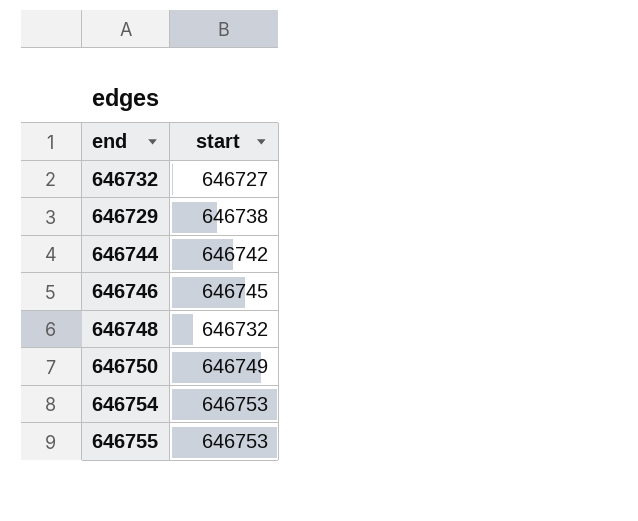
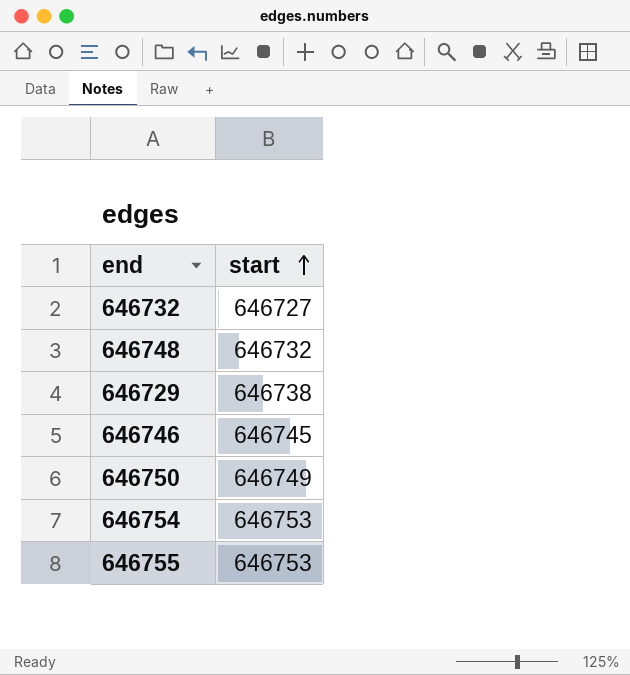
row order: none -> start ascending
row 646744: 646742 -> none

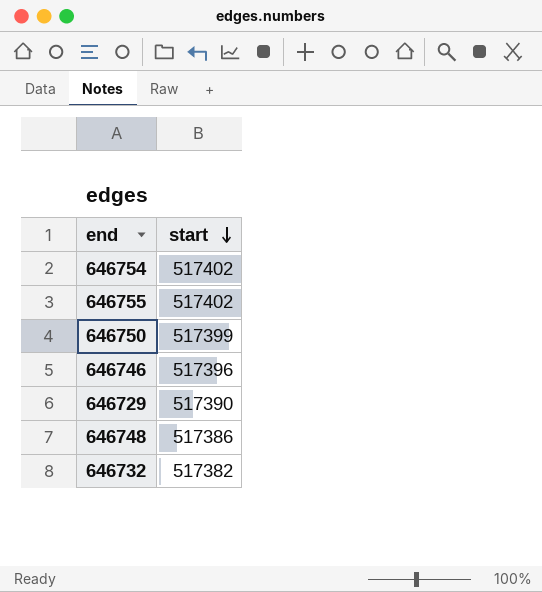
row order: start ascending -> start descending
646754 | start: 646753 -> 517402
646755 | start: 646753 -> 517402
646750 | start: 646749 -> 517399
646746 | start: 646745 -> 517396
646729 | start: 646738 -> 517390
646748 | start: 646732 -> 517386
646732 | start: 646727 -> 517382

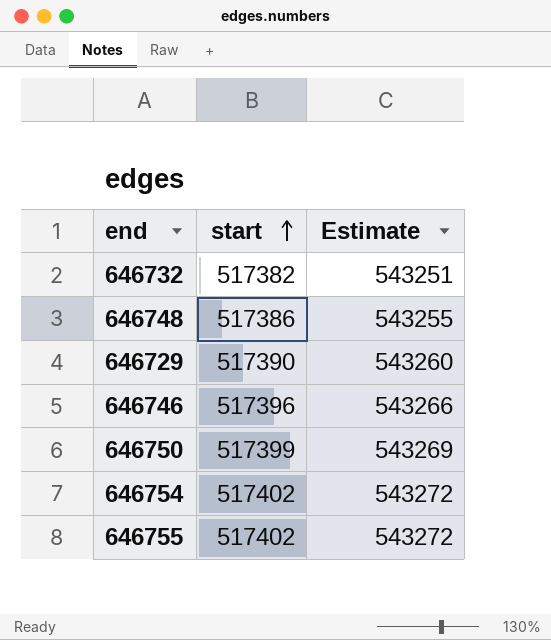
row order: start descending -> start ascending
column Estimate | formula: none -> [start] * 1.05

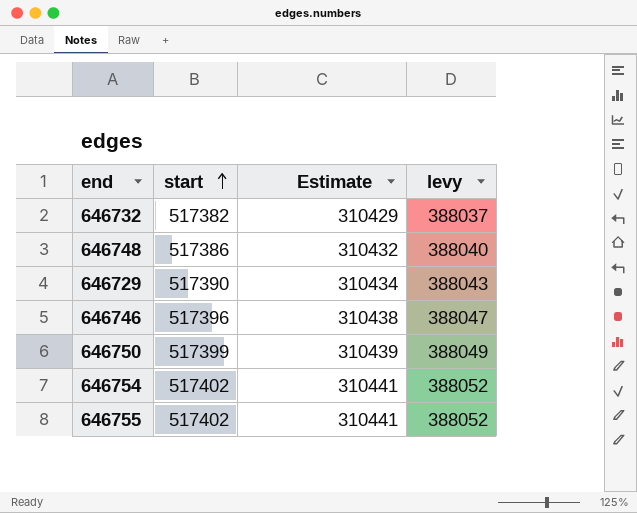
column Estimate | formula: [start] * 1.05 -> [start] * 0.6
column levy | formula: none -> [start] * 0.75

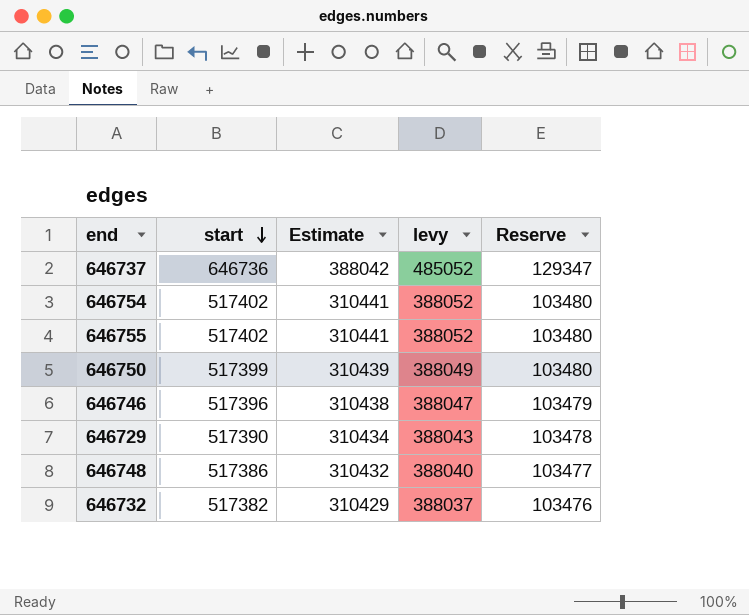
row order: start ascending -> start descending
column Reserve | formula: none -> [start] * 0.2
row 646737: none -> 646736 | 388042 | 485052 | 129347

